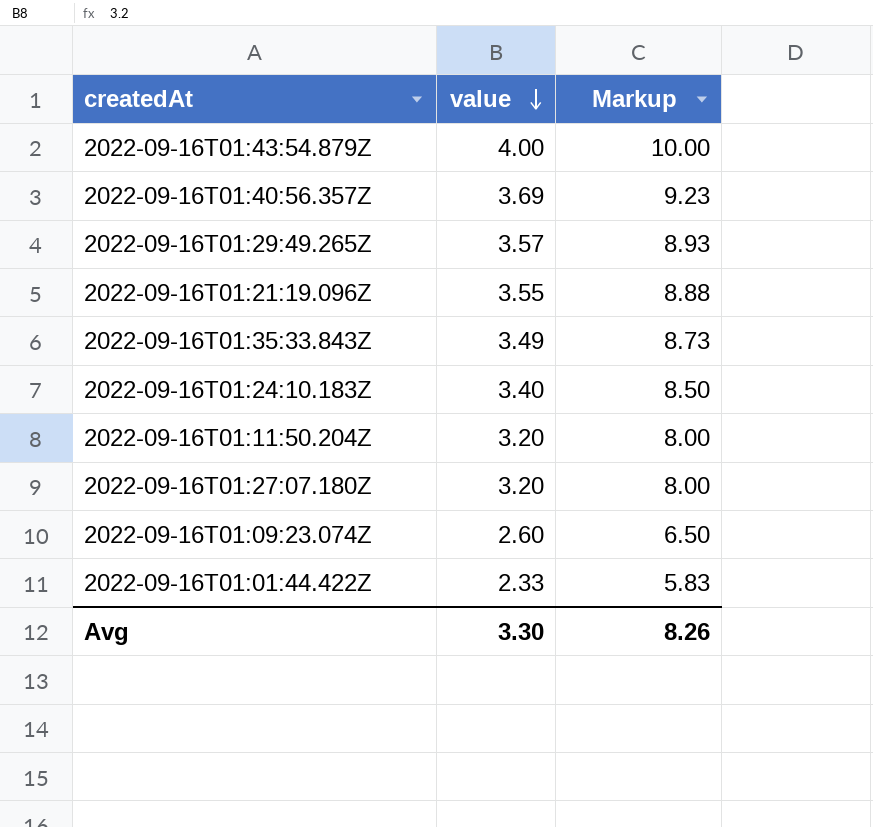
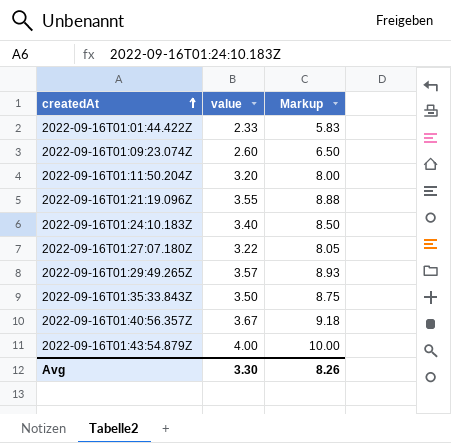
row order: value descending -> createdAt ascending
2022-09-16T01:27:07.180Z | value: 3.20 -> 3.22
2022-09-16T01:27:07.180Z | Markup: 8.00 -> 8.05
2022-09-16T01:35:33.843Z | value: 3.49 -> 3.50
2022-09-16T01:35:33.843Z | Markup: 8.73 -> 8.75
2022-09-16T01:40:56.357Z | value: 3.69 -> 3.67
2022-09-16T01:40:56.357Z | Markup: 9.23 -> 9.18

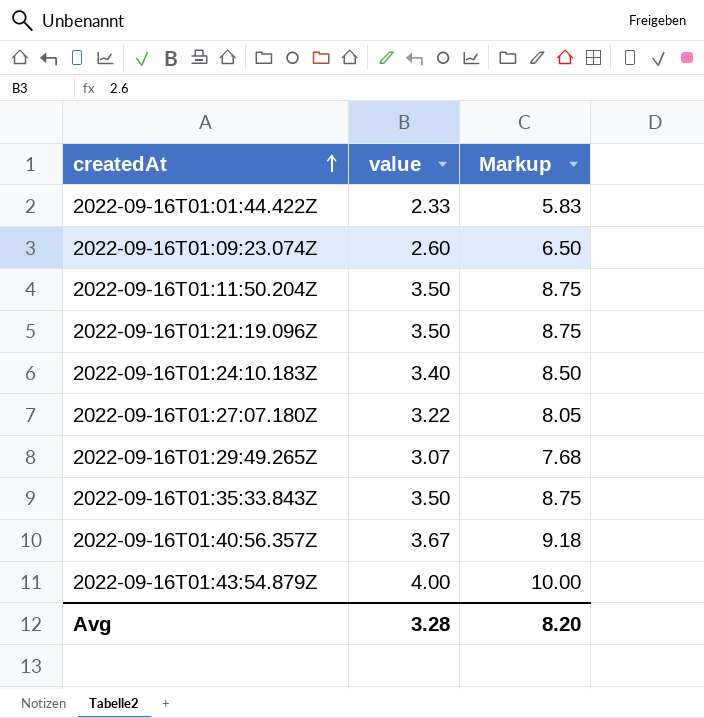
2022-09-16T01:11:50.204Z | value: 3.20 -> 3.50
2022-09-16T01:11:50.204Z | Markup: 8.00 -> 8.75
2022-09-16T01:21:19.096Z | value: 3.55 -> 3.50
2022-09-16T01:21:19.096Z | Markup: 8.88 -> 8.75
2022-09-16T01:29:49.265Z | value: 3.57 -> 3.07
2022-09-16T01:29:49.265Z | Markup: 8.93 -> 7.68
Avg | value: 3.30 -> 3.28
Avg | Markup: 8.26 -> 8.20

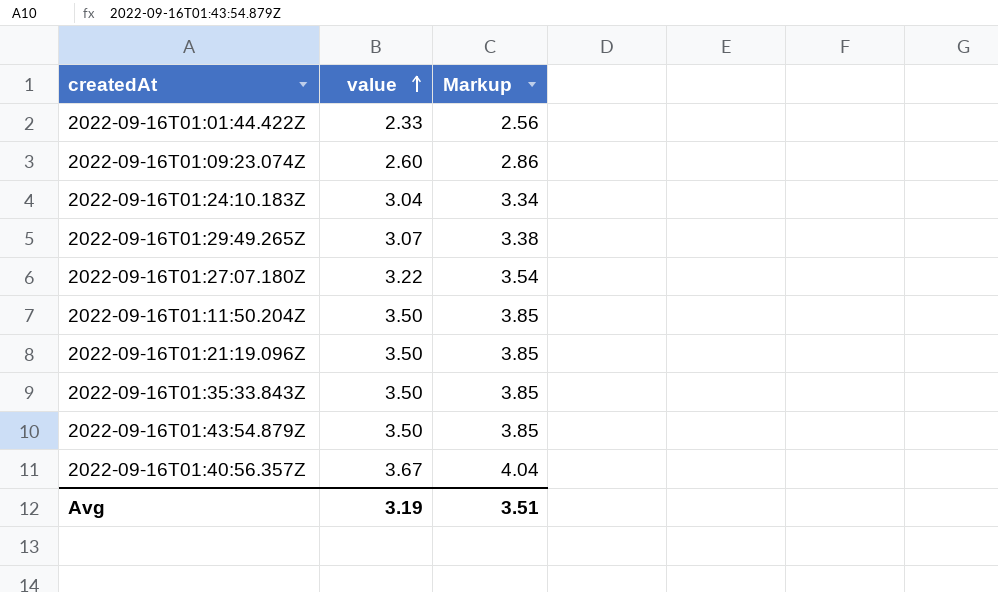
row order: createdAt ascending -> value ascending
column Markup | formula: [value] * 2.5 -> [value] * 1.1
2022-09-16T01:24:10.183Z | value: 3.40 -> 3.04
2022-09-16T01:43:54.879Z | value: 4.00 -> 3.50
Avg | value: 3.28 -> 3.19
Avg | Markup: 8.20 -> 3.51

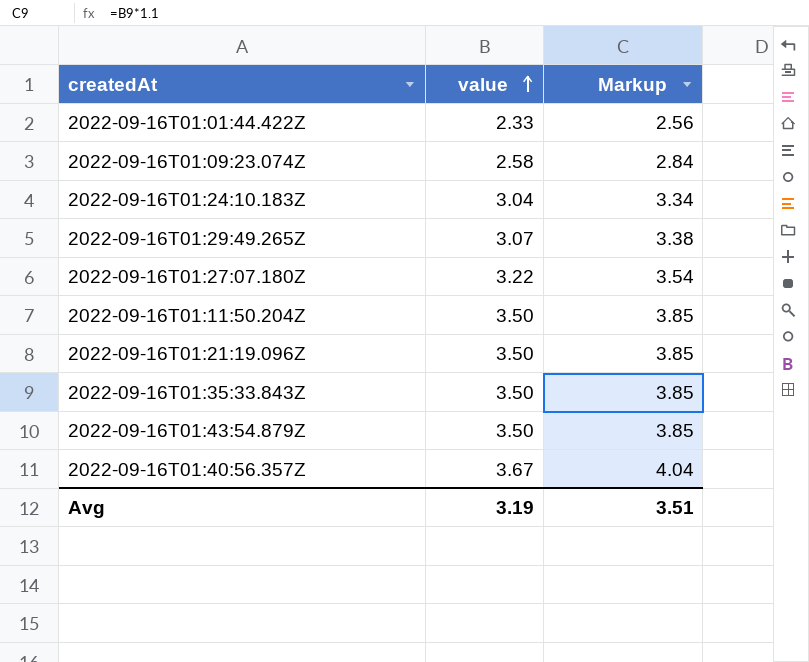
2022-09-16T01:09:23.074Z | value: 2.60 -> 2.58
2022-09-16T01:09:23.074Z | Markup: 2.86 -> 2.84

